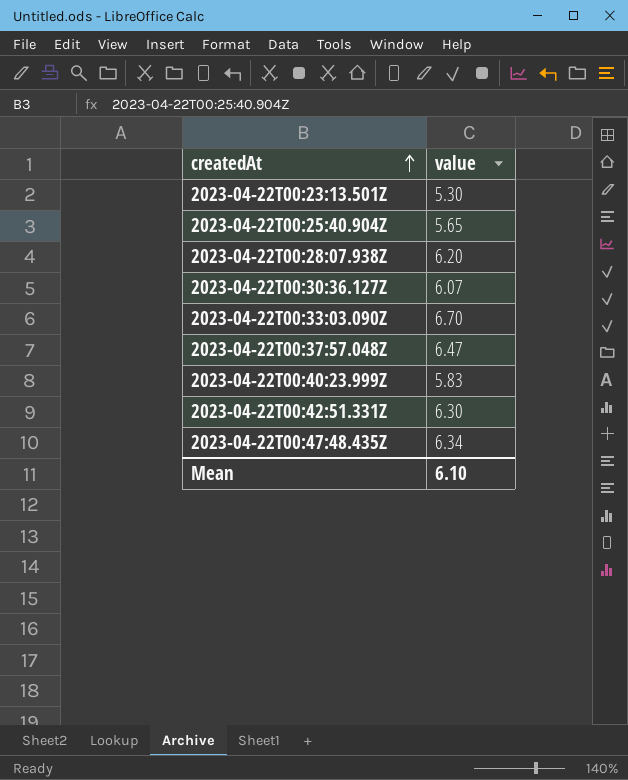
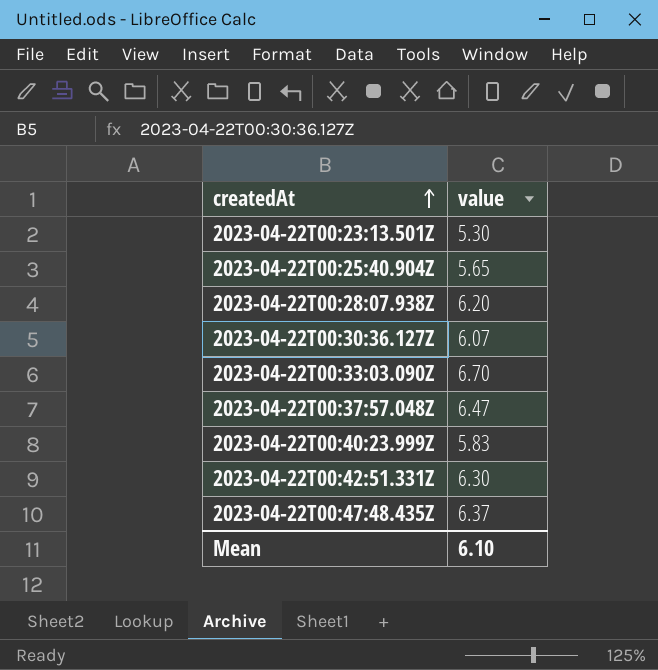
2023-04-22T00:47:48.435Z | value: 6.34 -> 6.37

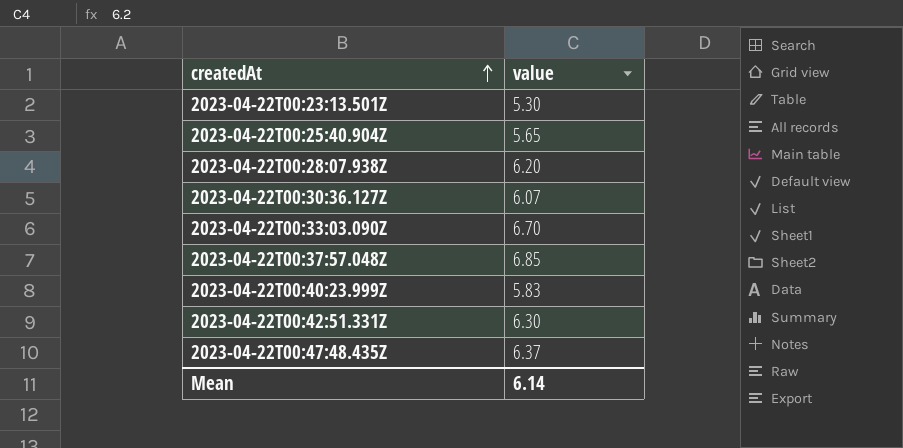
2023-04-22T00:37:57.048Z | value: 6.47 -> 6.85
Mean | value: 6.10 -> 6.14

